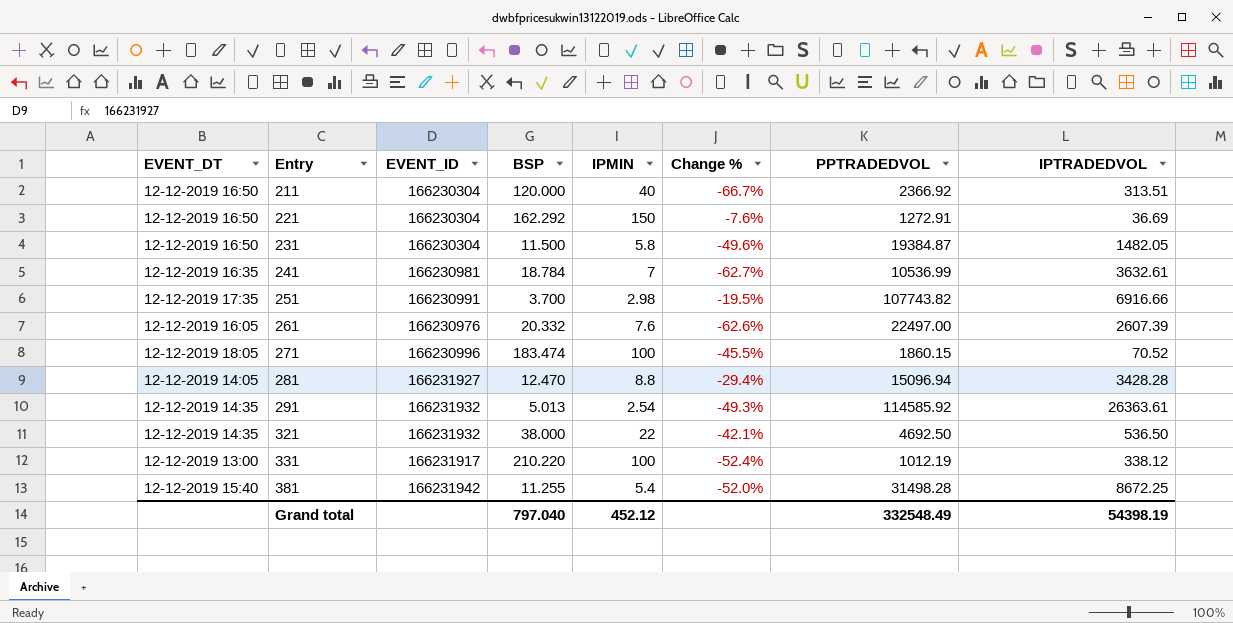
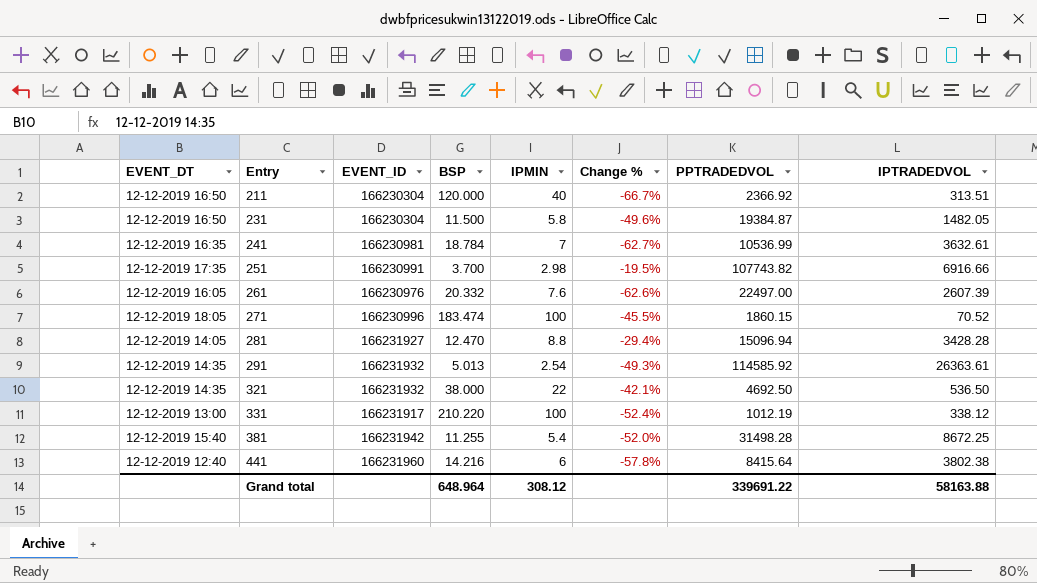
row 221: 12-12-2019 16:50 | 166230304 | 162.292 | 150 | -7.6% | 1272.91 | 36.69 -> none
row 441: none -> 12-12-2019 12:40 | 166231960 | 14.216 | 6 | -57.8% | 8415.64 | 3802.38
Grand total | BSP: 797.040 -> 648.964
Grand total | IPMIN: 452.12 -> 308.12
Grand total | PPTRADEDVOL: 332548.49 -> 339691.22
Grand total | IPTRADEDVOL: 54398.19 -> 58163.88

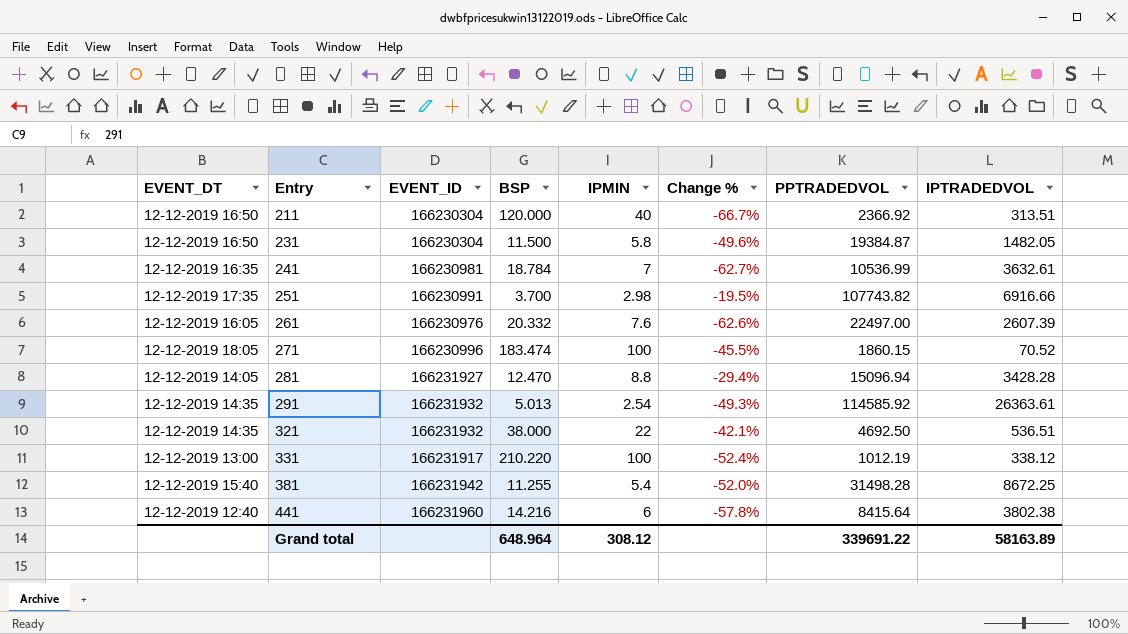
321 | IPTRADEDVOL: 536.50 -> 536.51
Grand total | IPTRADEDVOL: 58163.88 -> 58163.89

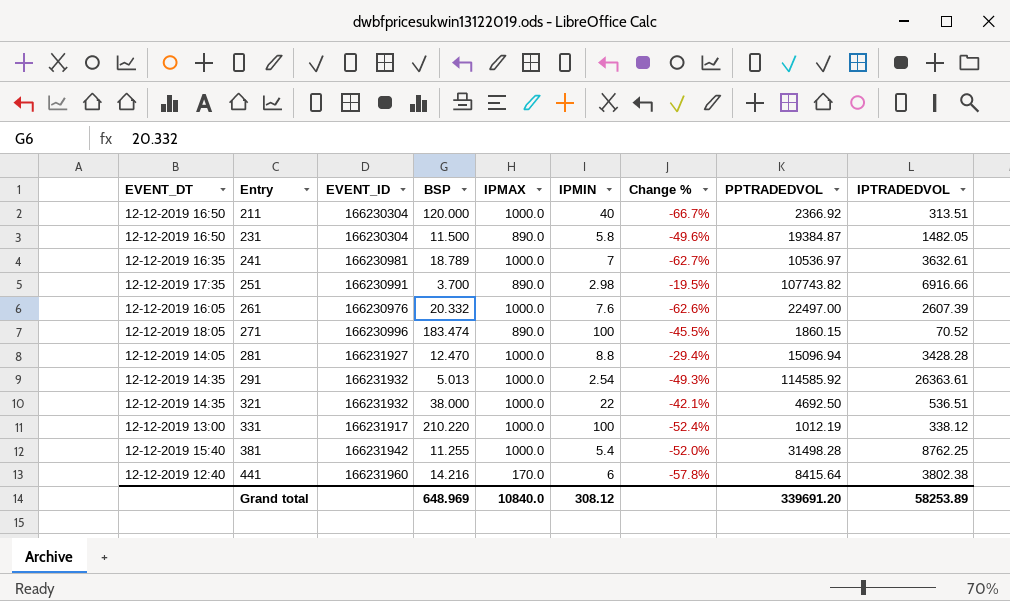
column IPMAX | position: none -> 5
241 | BSP: 18.784 -> 18.789
241 | PPTRADEDVOL: 10536.99 -> 10536.97
381 | IPTRADEDVOL: 8672.25 -> 8762.25
Grand total | BSP: 648.964 -> 648.969
Grand total | PPTRADEDVOL: 339691.22 -> 339691.20
Grand total | IPTRADEDVOL: 58163.89 -> 58253.89

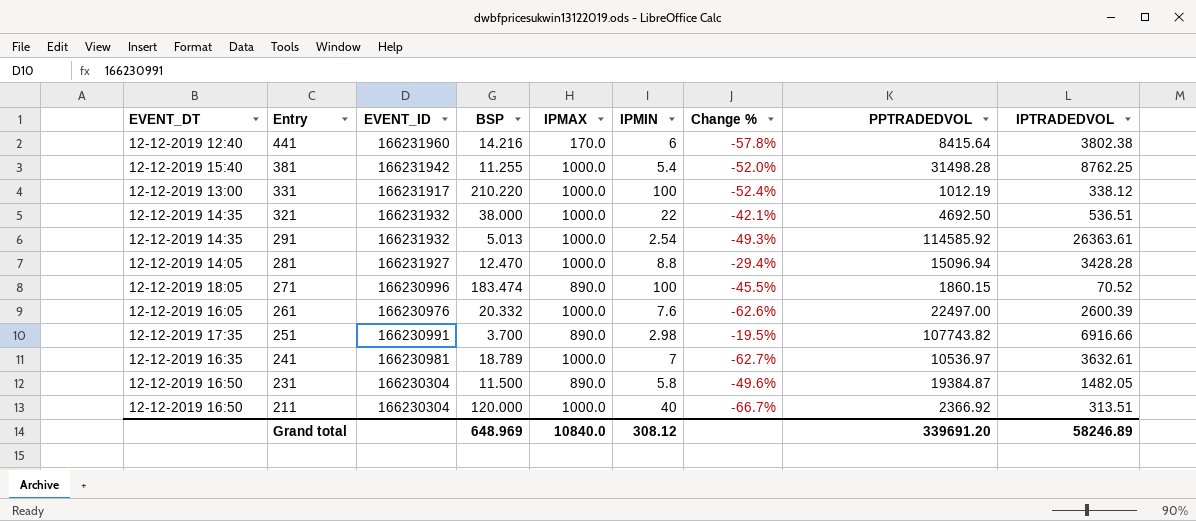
row order: Entry ascending -> Entry descending
261 | IPTRADEDVOL: 2607.39 -> 2600.39
Grand total | IPTRADEDVOL: 58253.89 -> 58246.89

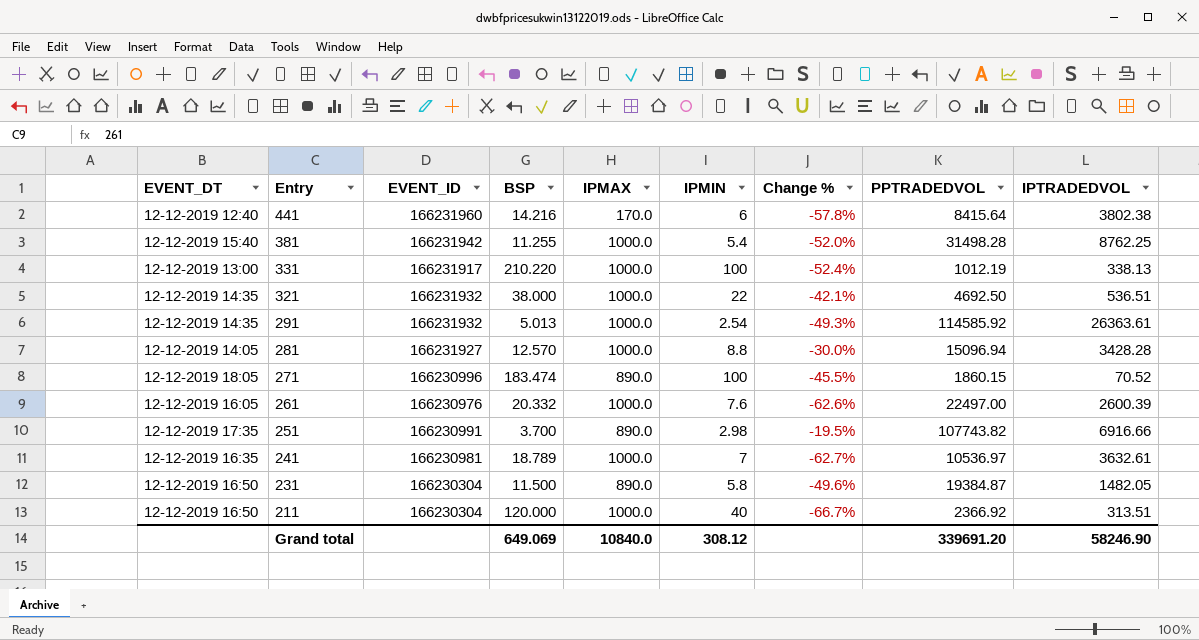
331 | IPTRADEDVOL: 338.12 -> 338.13
281 | BSP: 12.470 -> 12.570
281 | Change %: -29.4% -> -30.0%
Grand total | BSP: 648.969 -> 649.069
Grand total | IPTRADEDVOL: 58246.89 -> 58246.90

